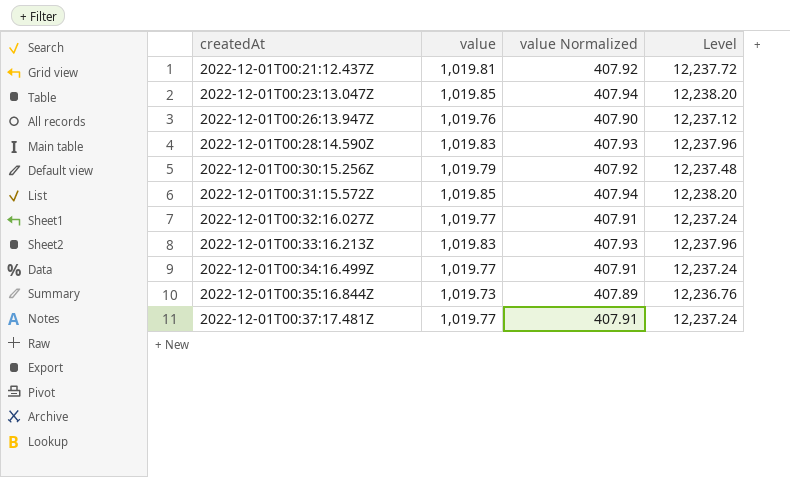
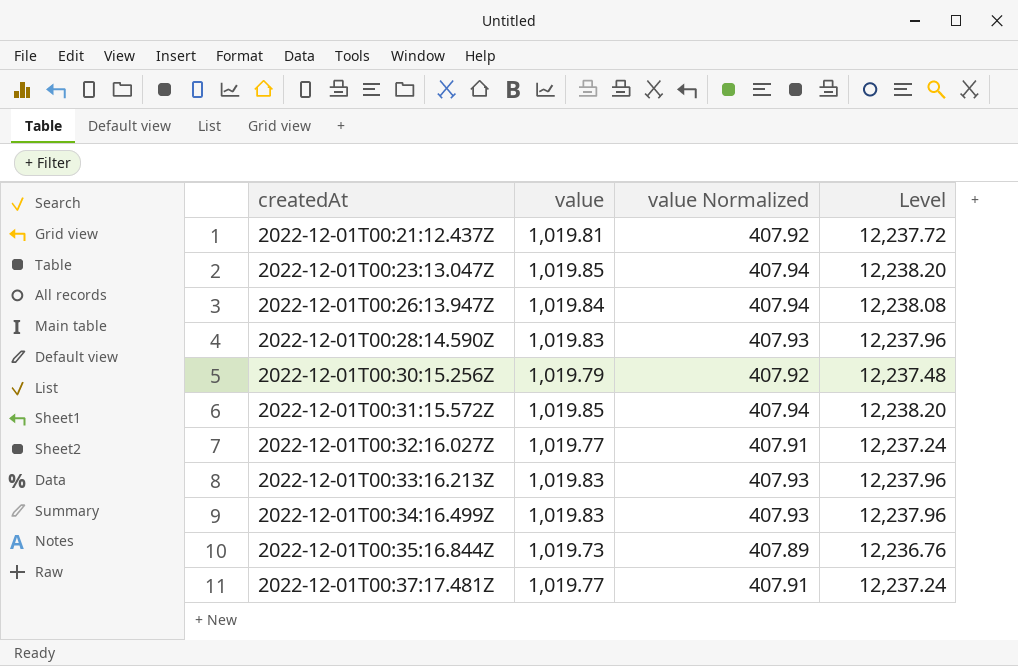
2022-12-01T00:26:13.947Z | value: 1,019.76 -> 1,019.84
2022-12-01T00:26:13.947Z | value Normalized: 407.90 -> 407.94
2022-12-01T00:26:13.947Z | Level: 12,237.12 -> 12,238.08
2022-12-01T00:34:16.499Z | value: 1,019.77 -> 1,019.83
2022-12-01T00:34:16.499Z | value Normalized: 407.91 -> 407.93
2022-12-01T00:34:16.499Z | Level: 12,237.24 -> 12,237.96

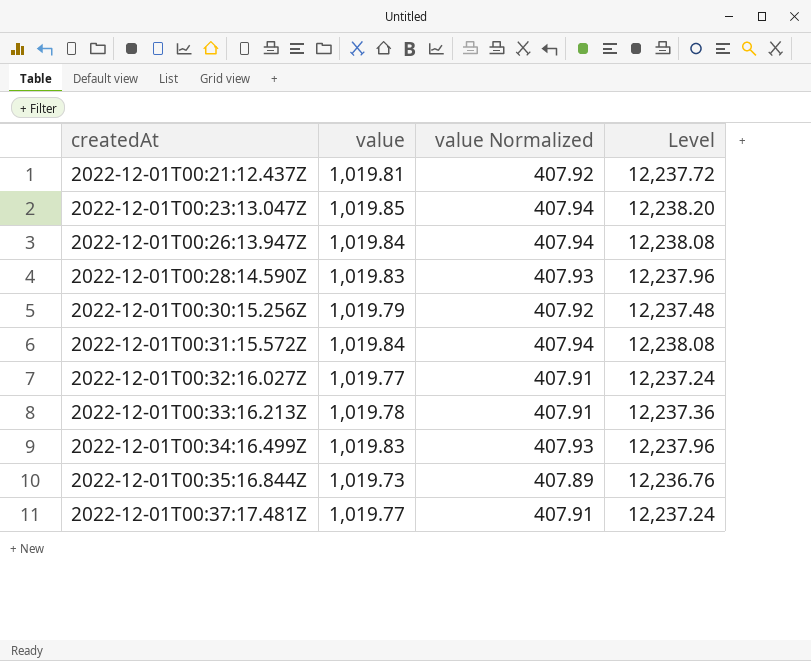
2022-12-01T00:31:15.572Z | value: 1,019.85 -> 1,019.84
2022-12-01T00:31:15.572Z | Level: 12,238.20 -> 12,238.08
2022-12-01T00:33:16.213Z | value: 1,019.83 -> 1,019.78
2022-12-01T00:33:16.213Z | value Normalized: 407.93 -> 407.91
2022-12-01T00:33:16.213Z | Level: 12,237.96 -> 12,237.36

